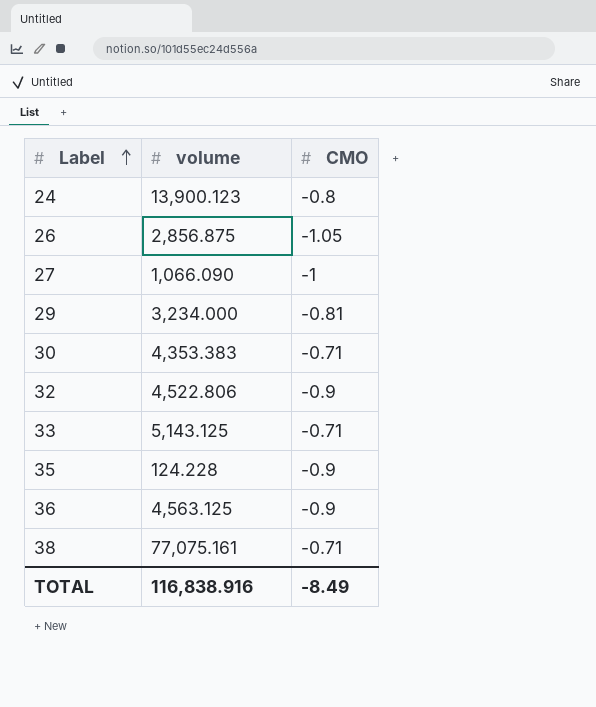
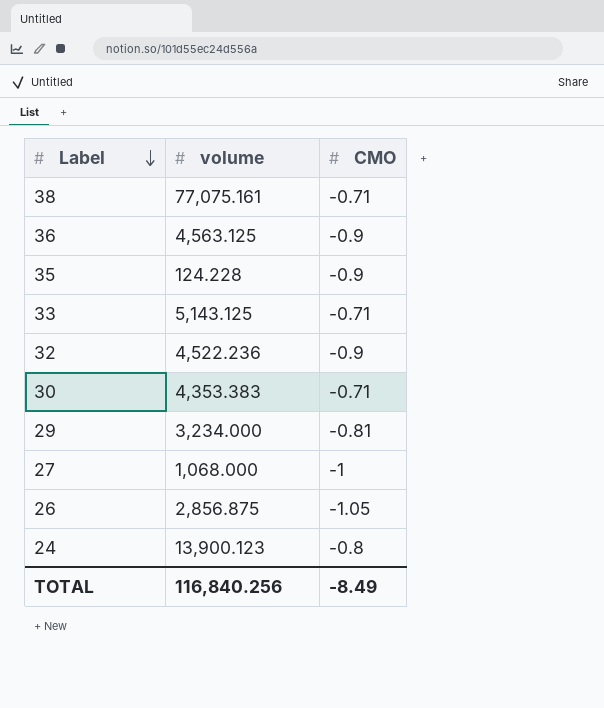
row order: Label ascending -> Label descending
32 | volume: 4,522.806 -> 4,522.236
27 | volume: 1,066.090 -> 1,068.000
TOTAL | volume: 116,838.916 -> 116,840.256

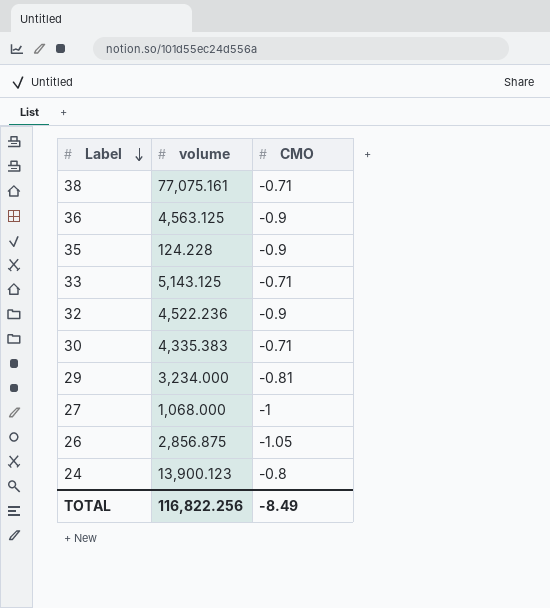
30 | volume: 4,353.383 -> 4,335.383
TOTAL | volume: 116,840.256 -> 116,822.256

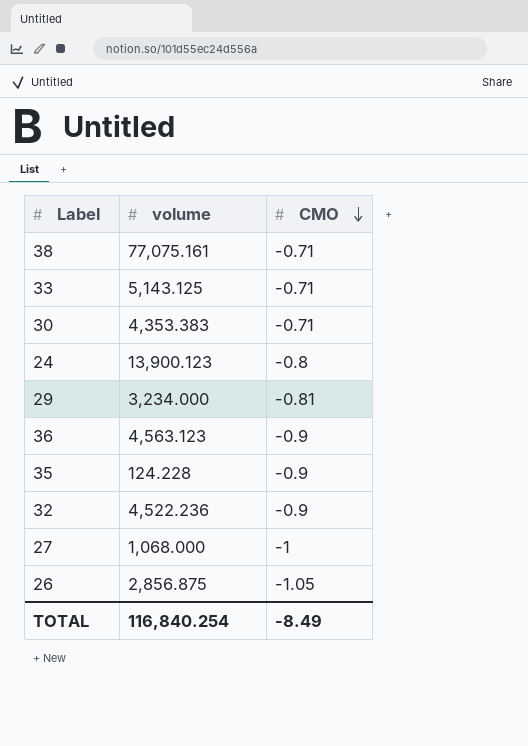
row order: Label descending -> CMO descending
30 | volume: 4,335.383 -> 4,353.383
36 | volume: 4,563.125 -> 4,563.123
TOTAL | volume: 116,822.256 -> 116,840.254

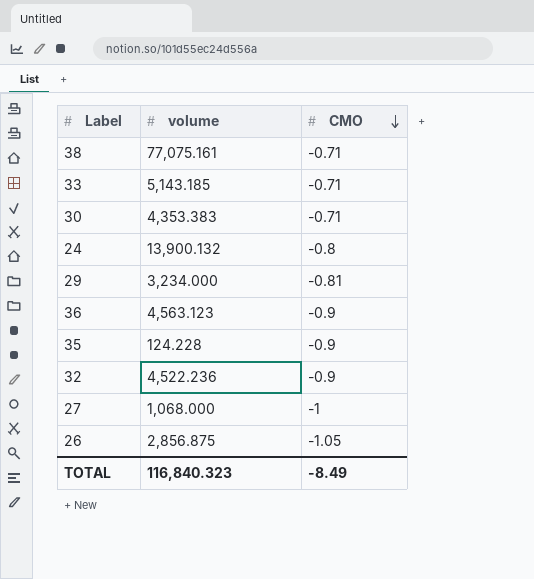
33 | volume: 5,143.125 -> 5,143.185
24 | volume: 13,900.123 -> 13,900.132
TOTAL | volume: 116,840.254 -> 116,840.323

